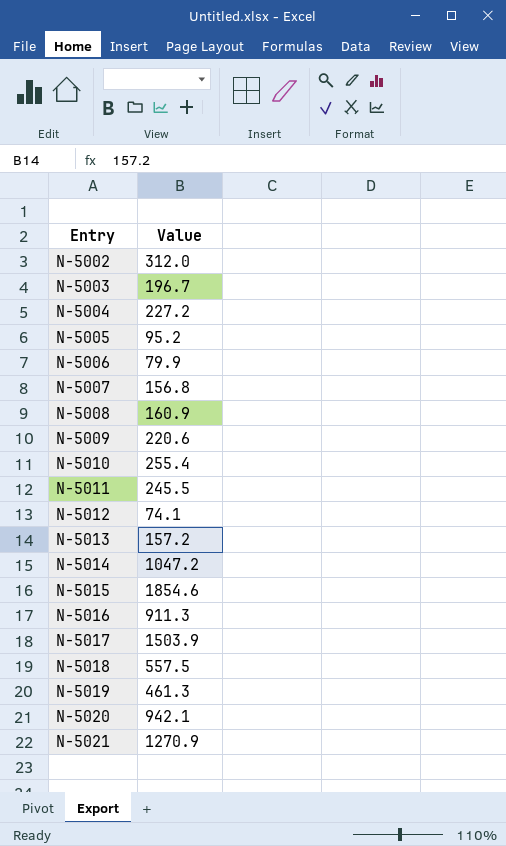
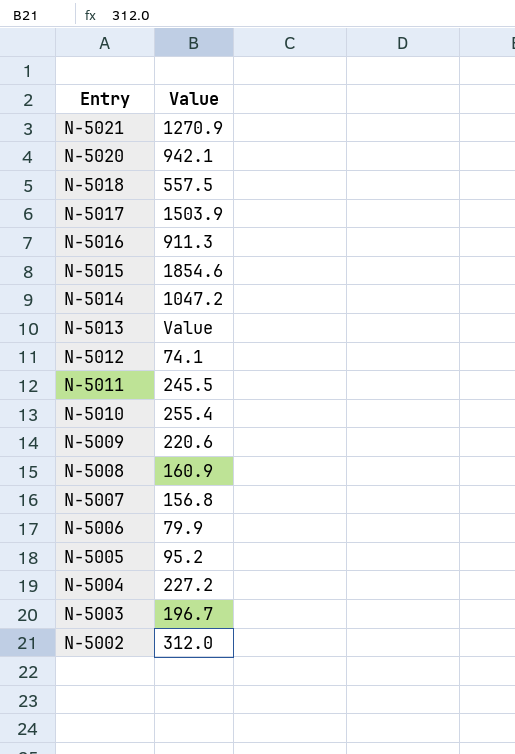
row order: Entry ascending -> Entry descending
row N-5019: 461.3 -> none
N-5013 | Value: 157.2 -> Value

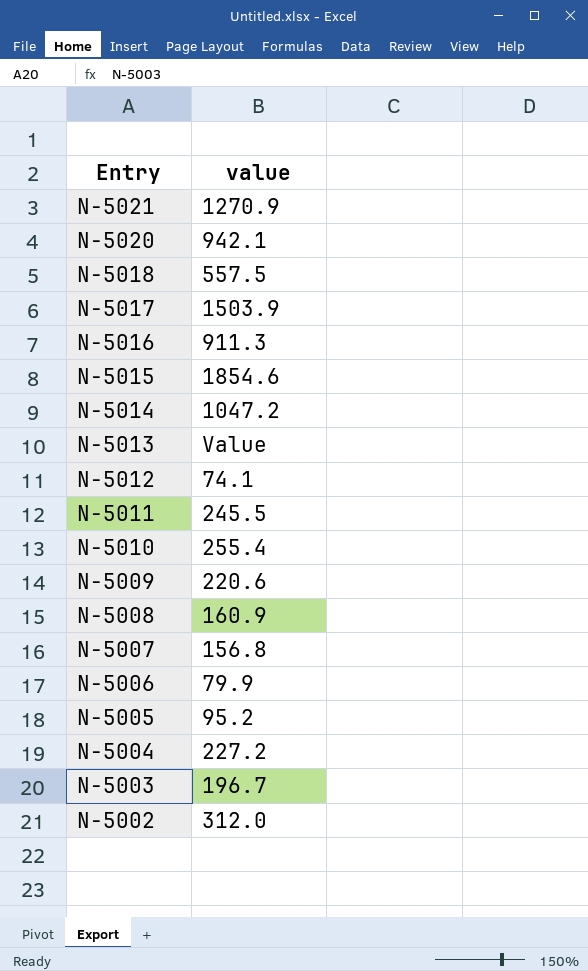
column name: Value -> value

